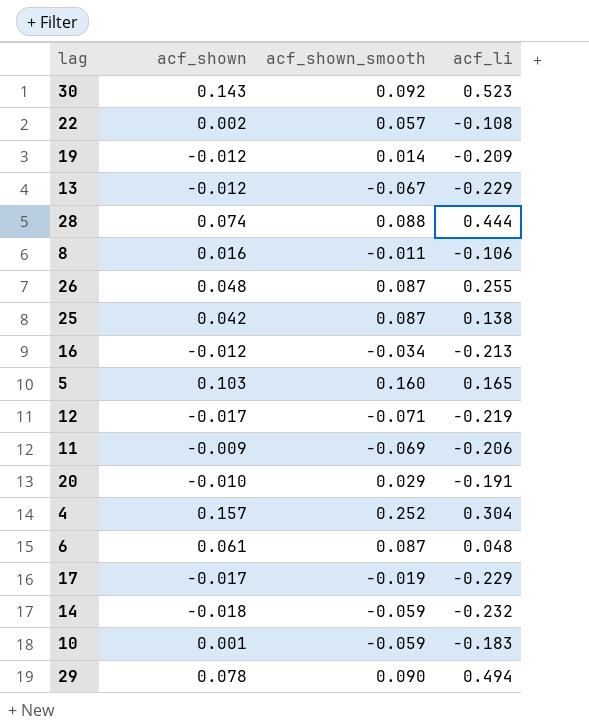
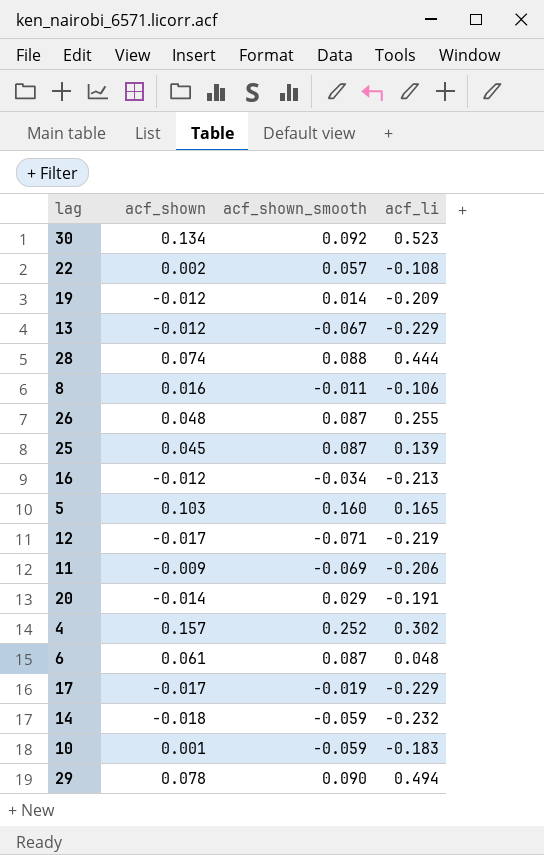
30 | acf_shown: 0.143 -> 0.134
25 | acf_shown: 0.042 -> 0.045
25 | acf_li: 0.138 -> 0.139
20 | acf_shown: -0.010 -> -0.014
4 | acf_li: 0.304 -> 0.302

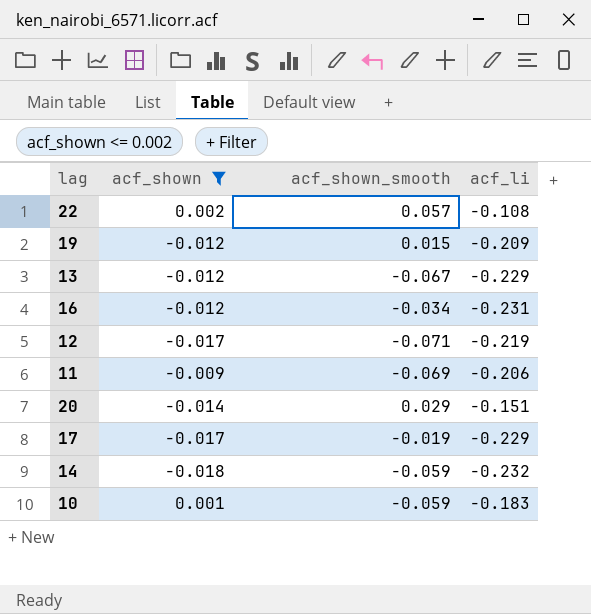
filter: none -> acf_shown <= 0.002
19 | acf_shown_smooth: 0.014 -> 0.015
16 | acf_li: -0.213 -> -0.231
20 | acf_li: -0.191 -> -0.151

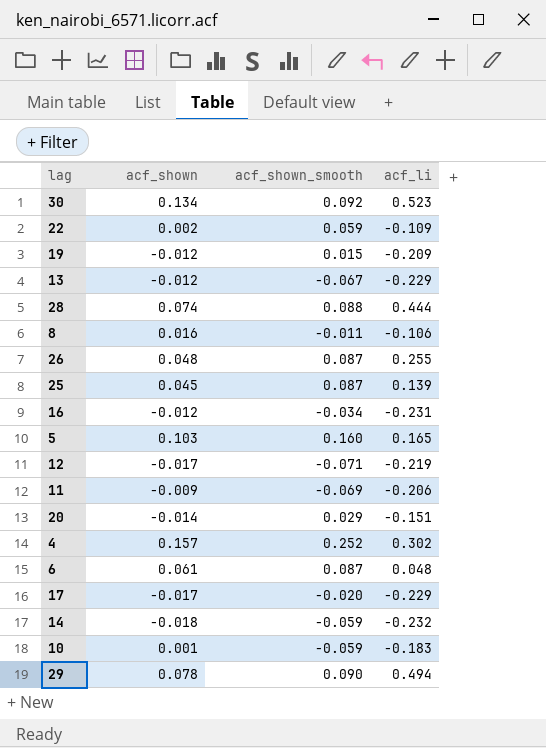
filter: acf_shown <= 0.002 -> none
22 | acf_shown_smooth: 0.057 -> 0.059
22 | acf_li: -0.108 -> -0.109
17 | acf_shown_smooth: -0.019 -> -0.020

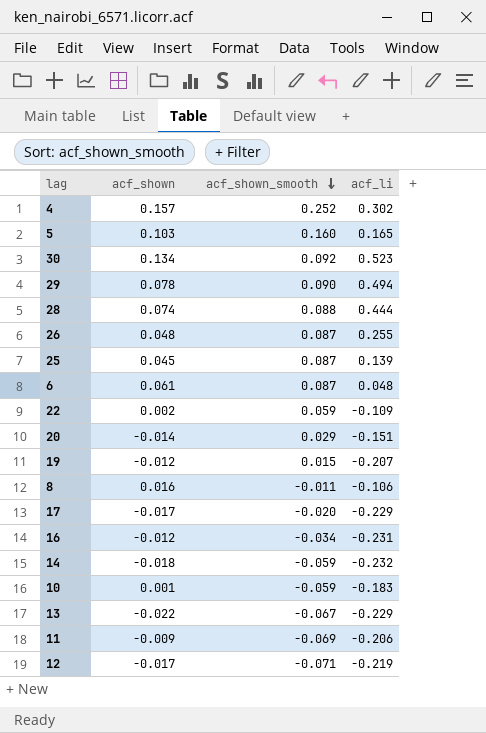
row order: none -> acf_shown_smooth descending
19 | acf_li: -0.209 -> -0.207
13 | acf_shown: -0.012 -> -0.022

